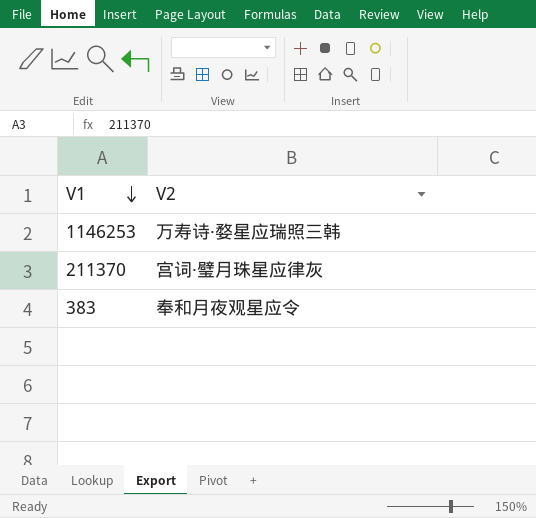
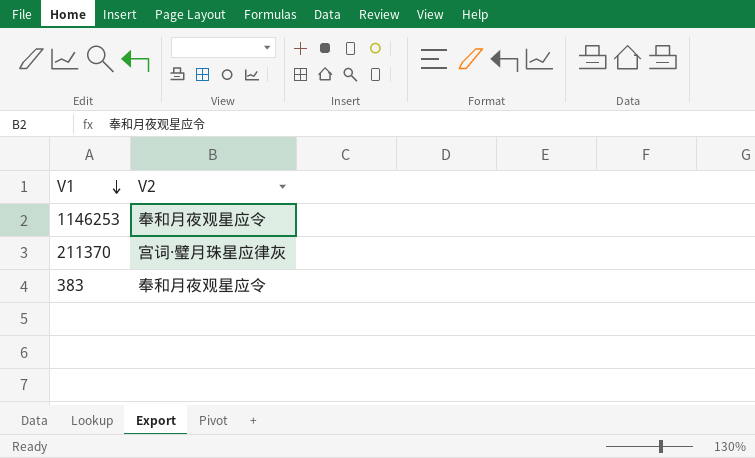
1146253 | V2: 万寿诗·婺星应瑞照三韩 -> 奉和月夜观星应令

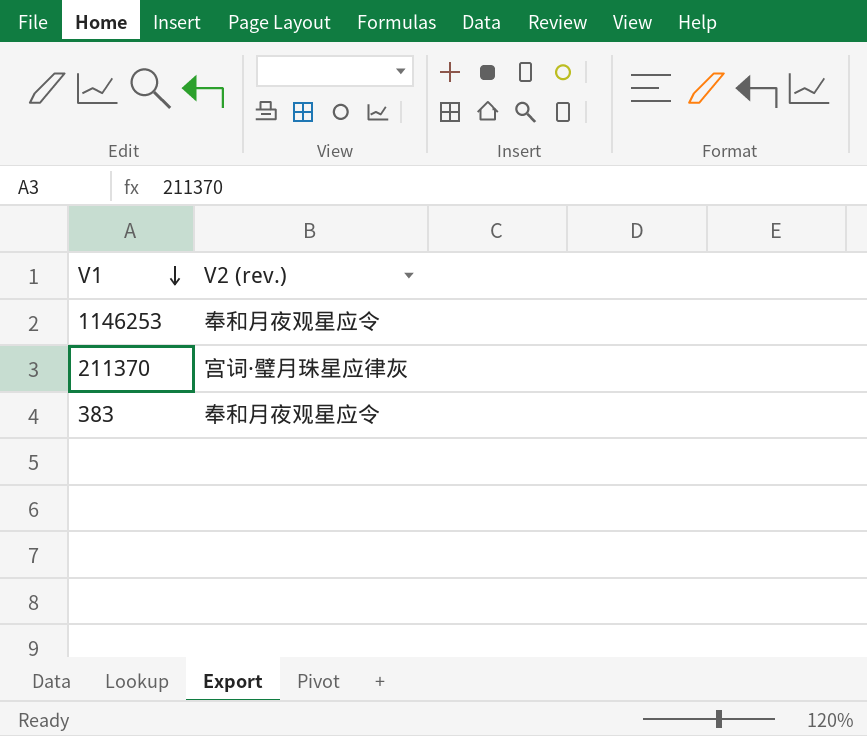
column name: V2 -> V2 (rev.)

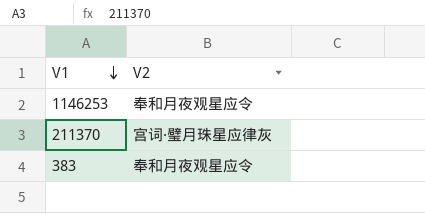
column name: V2 (rev.) -> V2

